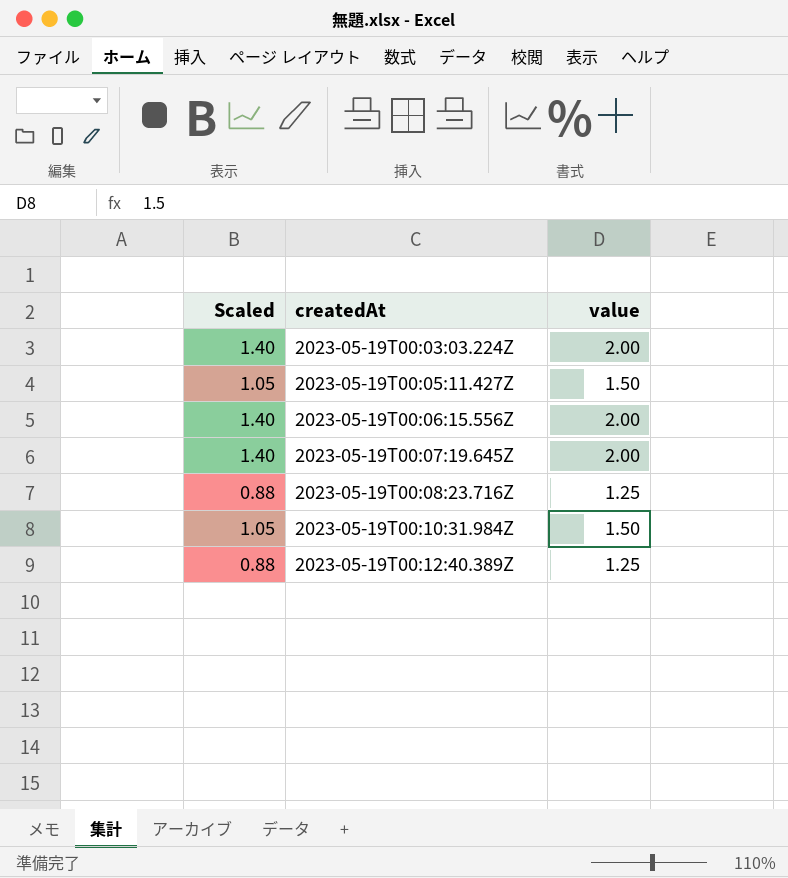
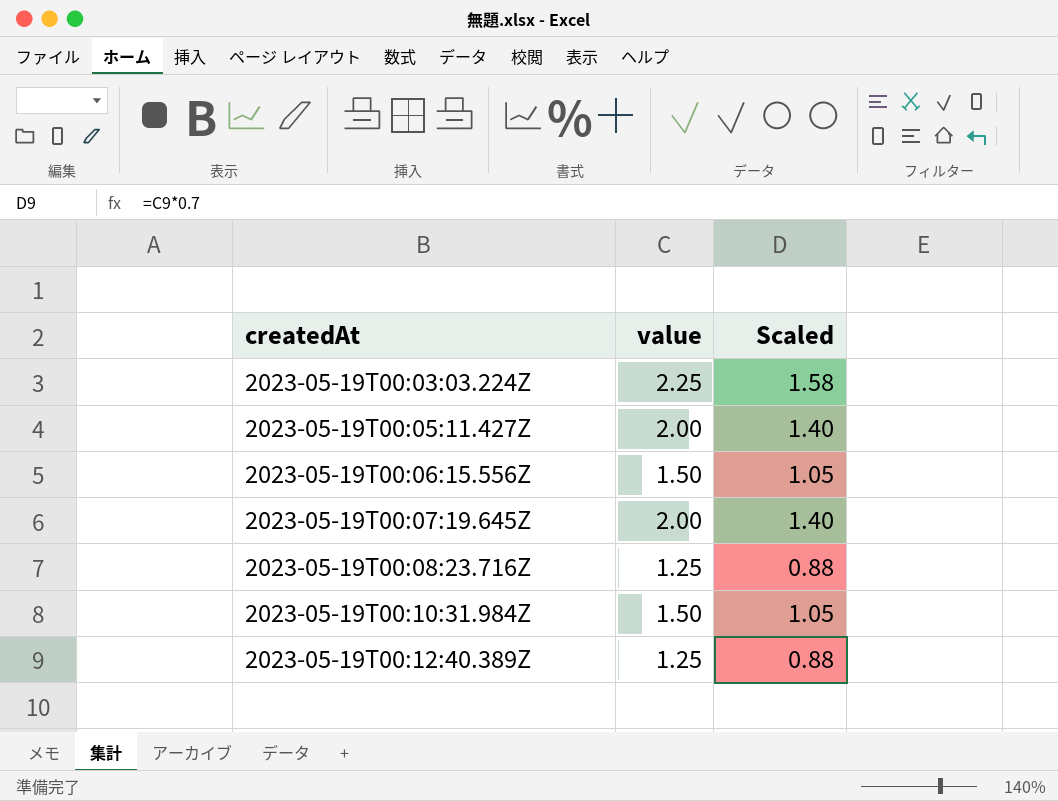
column Scaled | position: 1 -> 3
2023-05-19T00:03:03.224Z | value: 2.00 -> 2.25
2023-05-19T00:03:03.224Z | Scaled: 1.40 -> 1.58
2023-05-19T00:05:11.427Z | value: 1.50 -> 2.00
2023-05-19T00:05:11.427Z | Scaled: 1.05 -> 1.40
2023-05-19T00:06:15.556Z | value: 2.00 -> 1.50
2023-05-19T00:06:15.556Z | Scaled: 1.40 -> 1.05

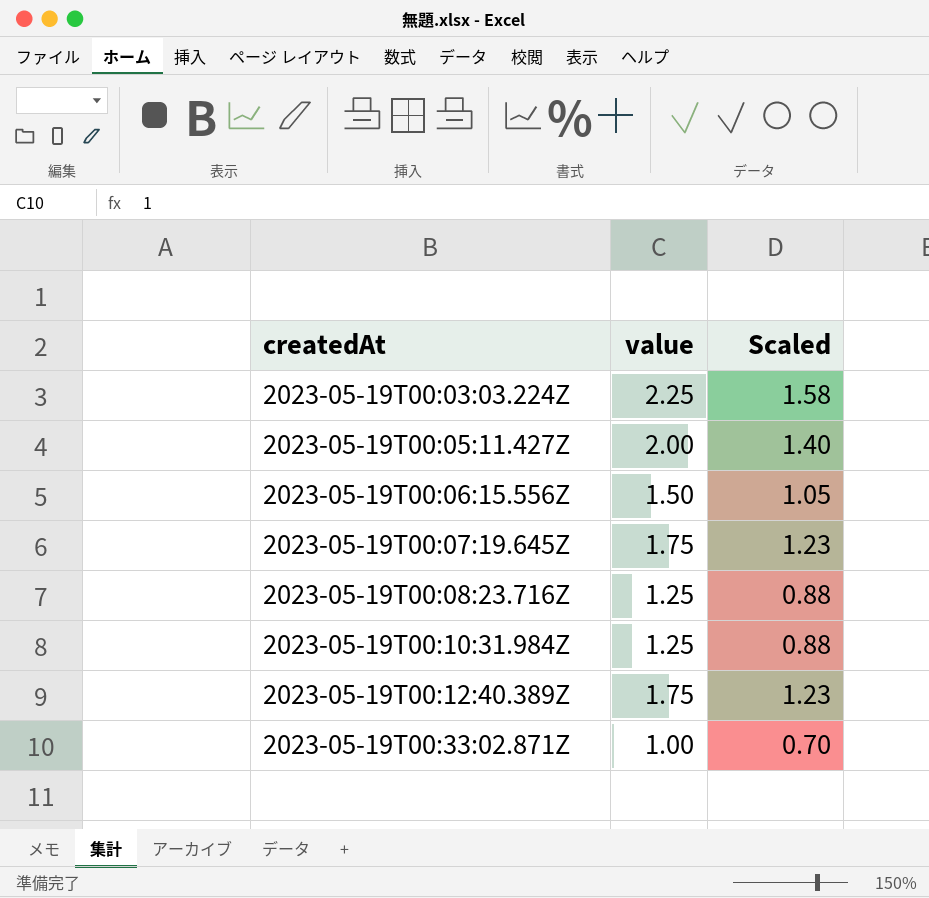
2023-05-19T00:07:19.645Z | value: 2.00 -> 1.75
2023-05-19T00:07:19.645Z | Scaled: 1.40 -> 1.23
2023-05-19T00:10:31.984Z | value: 1.50 -> 1.25
2023-05-19T00:10:31.984Z | Scaled: 1.05 -> 0.88
2023-05-19T00:12:40.389Z | value: 1.25 -> 1.75
2023-05-19T00:12:40.389Z | Scaled: 0.88 -> 1.23
row 2023-05-19T00:33:02.871Z: none -> 1.00 | 0.70

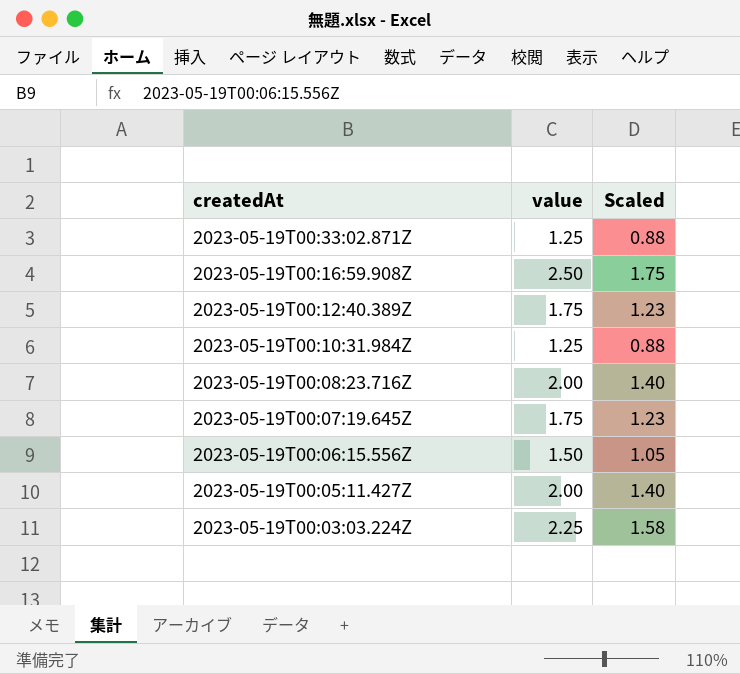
row order: createdAt ascending -> createdAt descending
2023-05-19T00:33:02.871Z | value: 1.00 -> 1.25
2023-05-19T00:33:02.871Z | Scaled: 0.70 -> 0.88
row 2023-05-19T00:16:59.908Z: none -> 2.50 | 1.75
2023-05-19T00:08:23.716Z | value: 1.25 -> 2.00
2023-05-19T00:08:23.716Z | Scaled: 0.88 -> 1.40

